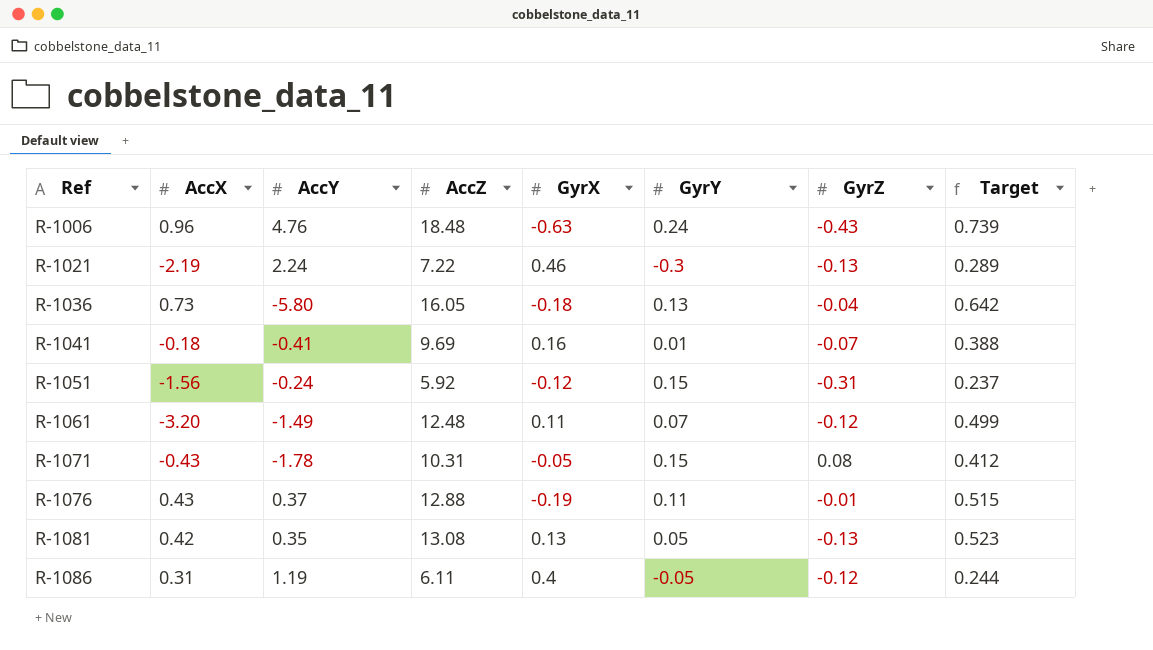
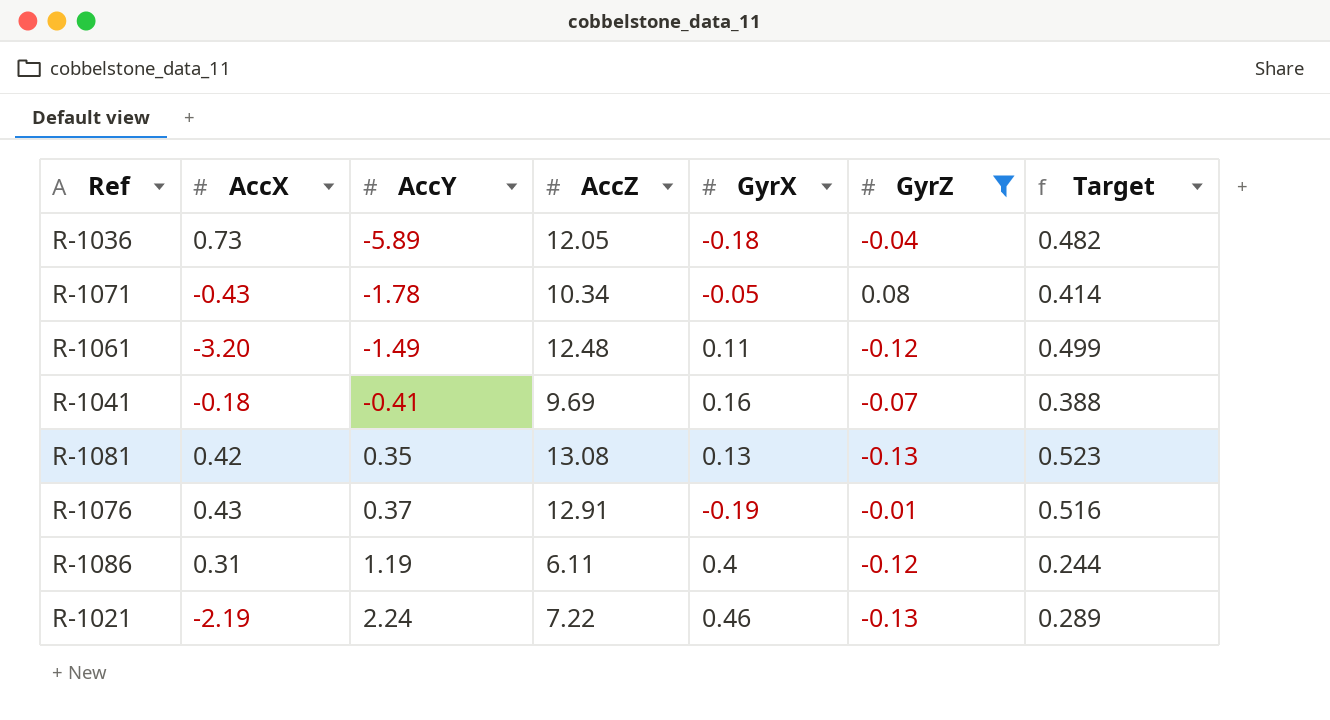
filter: none -> GyrZ >= -0.13
row order: Ref ascending -> AccY ascending
column GyrY | position: 6 -> none
R-1036 | AccY: -5.80 -> -5.89
R-1036 | AccZ: 16.05 -> 12.05
R-1036 | Target: 0.642 -> 0.482
R-1071 | AccZ: 10.31 -> 10.34
R-1071 | Target: 0.412 -> 0.414
R-1076 | AccZ: 12.88 -> 12.91
R-1076 | Target: 0.515 -> 0.516

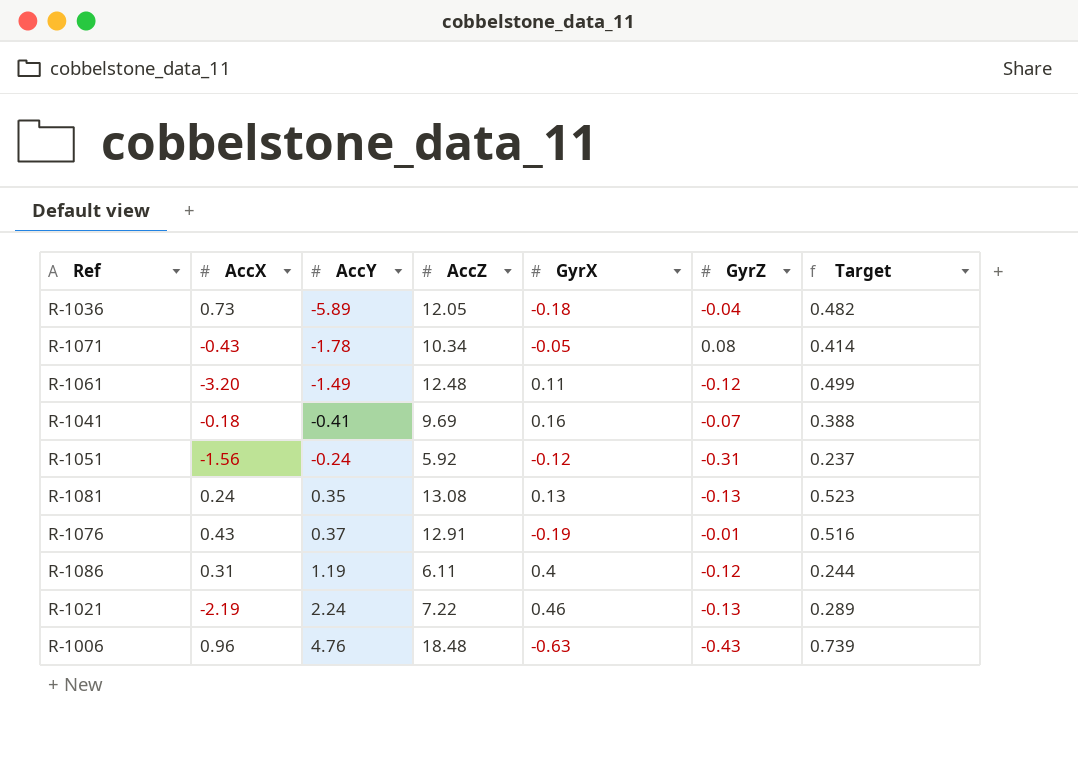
filter: GyrZ >= -0.13 -> none
R-1081 | AccX: 0.42 -> 0.24

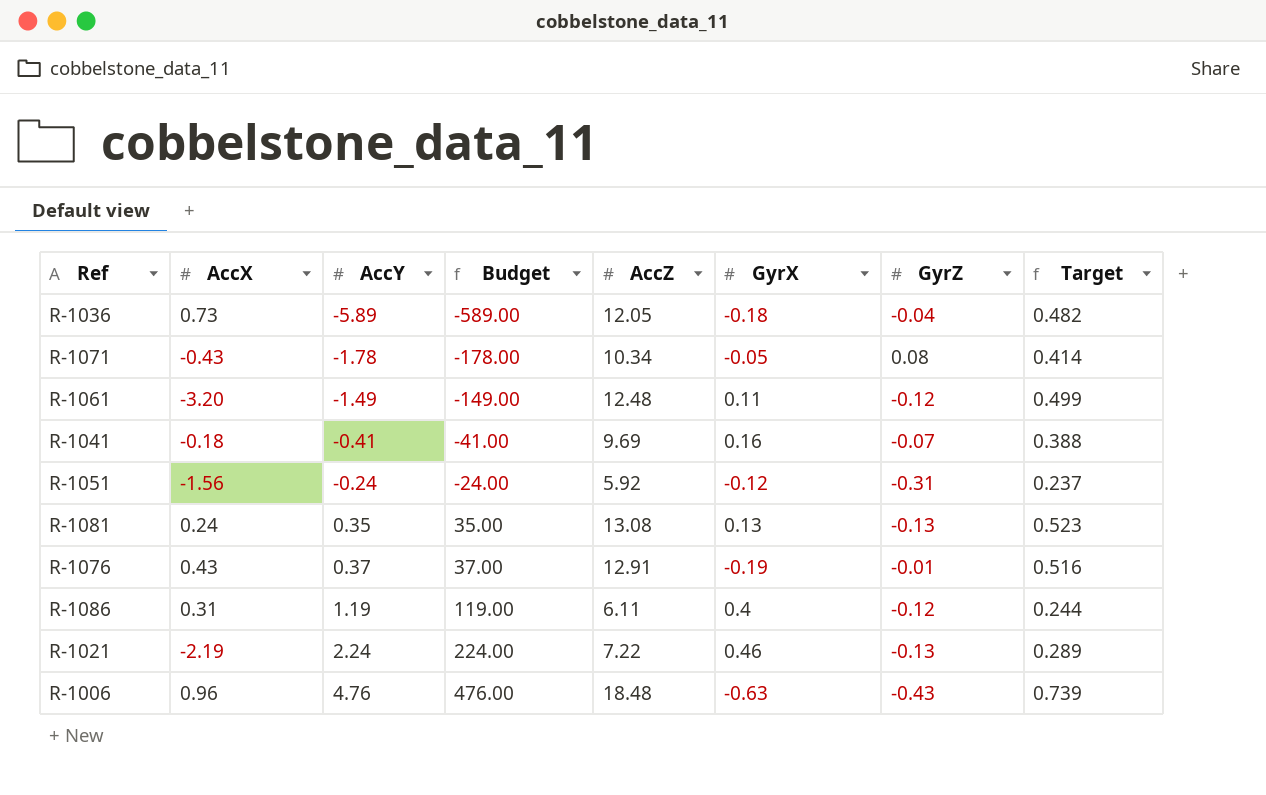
column Budget | formula: none -> [AccY] * 100

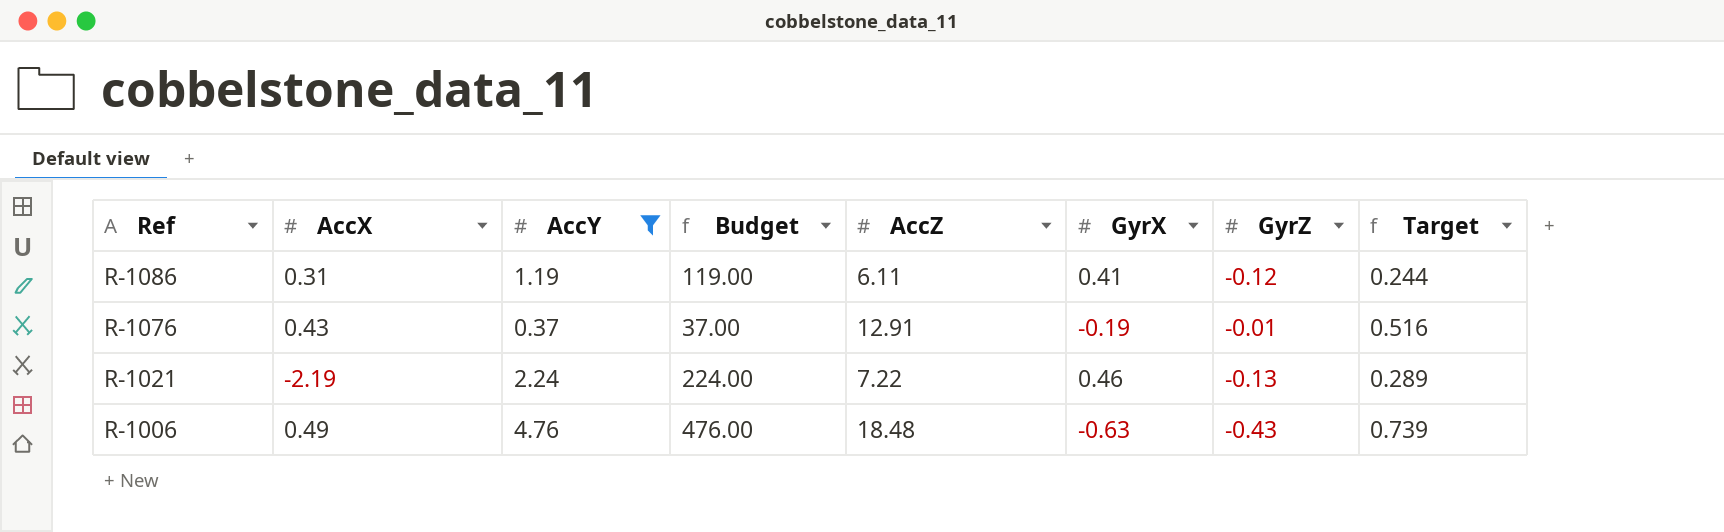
filter: none -> AccY >= 0.37
row order: AccY ascending -> Ref descending
R-1086 | GyrX: 0.4 -> 0.41
R-1006 | AccX: 0.96 -> 0.49

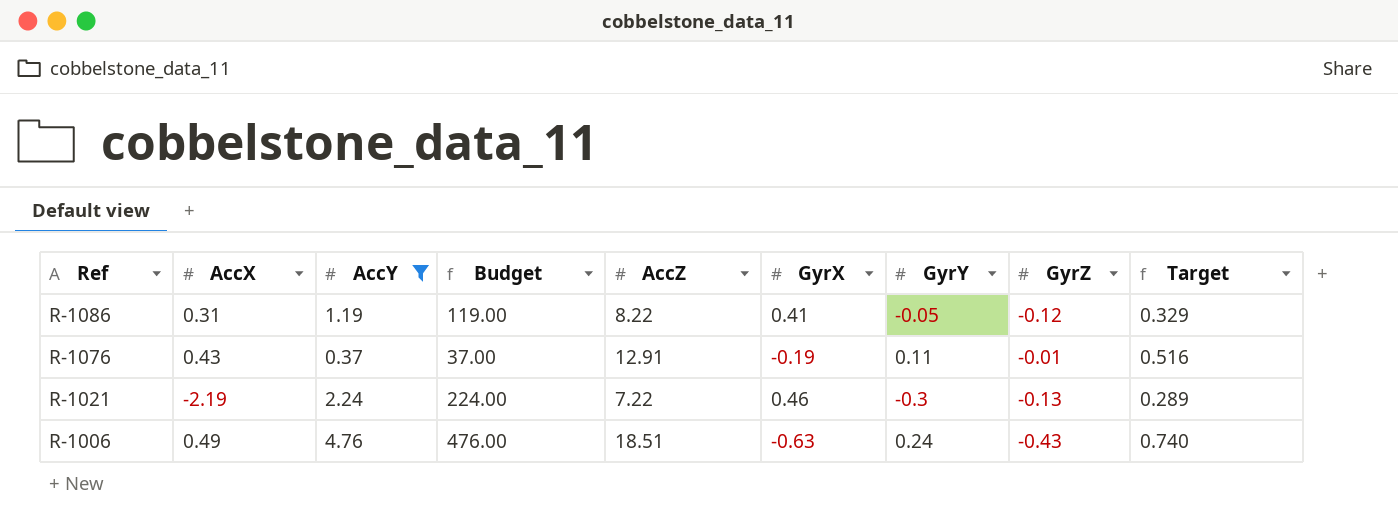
column GyrY | position: none -> 7
R-1086 | AccZ: 6.11 -> 8.22
R-1086 | Target: 0.244 -> 0.329
R-1006 | AccZ: 18.48 -> 18.51
R-1006 | Target: 0.739 -> 0.740

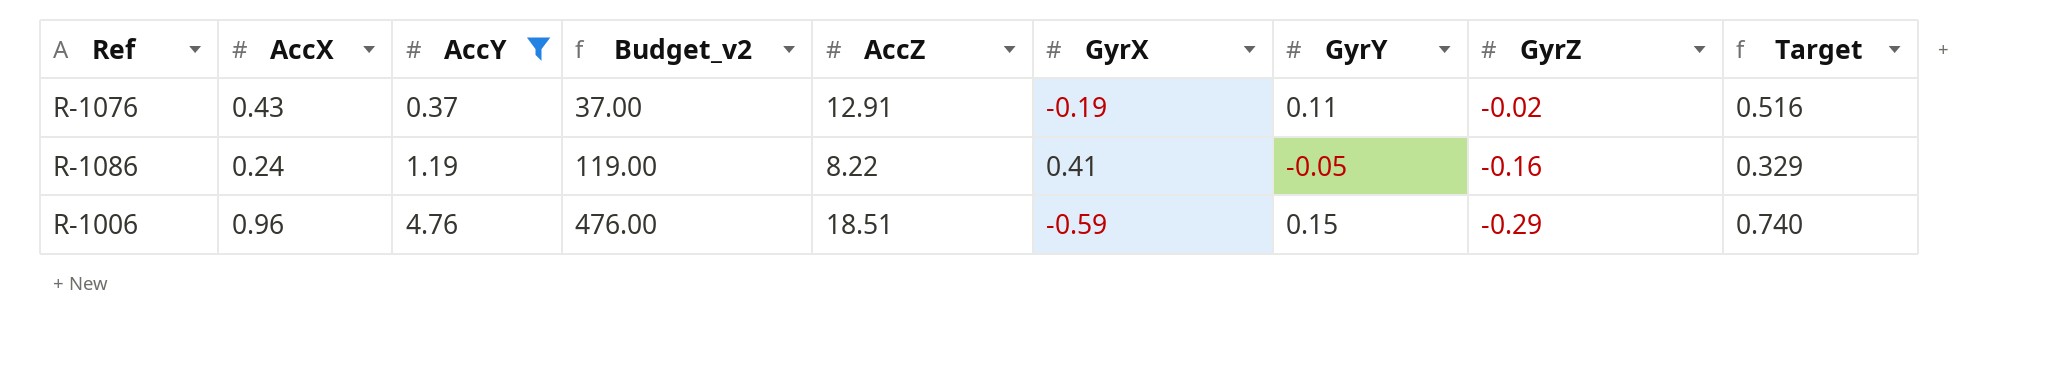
row order: Ref descending -> AccY ascending
column name: Budget -> Budget_v2
row R-1021: -2.19 | 2.24 | 224.00 | 7.22 | 0.46 | -0.3 | -0.13 | 0.289 -> none
R-1076 | GyrZ: -0.01 -> -0.02
R-1086 | AccX: 0.31 -> 0.24
R-1086 | GyrZ: -0.12 -> -0.16
R-1006 | AccX: 0.49 -> 0.96
R-1006 | GyrX: -0.63 -> -0.59
R-1006 | GyrY: 0.24 -> 0.15
R-1006 | GyrZ: -0.43 -> -0.29

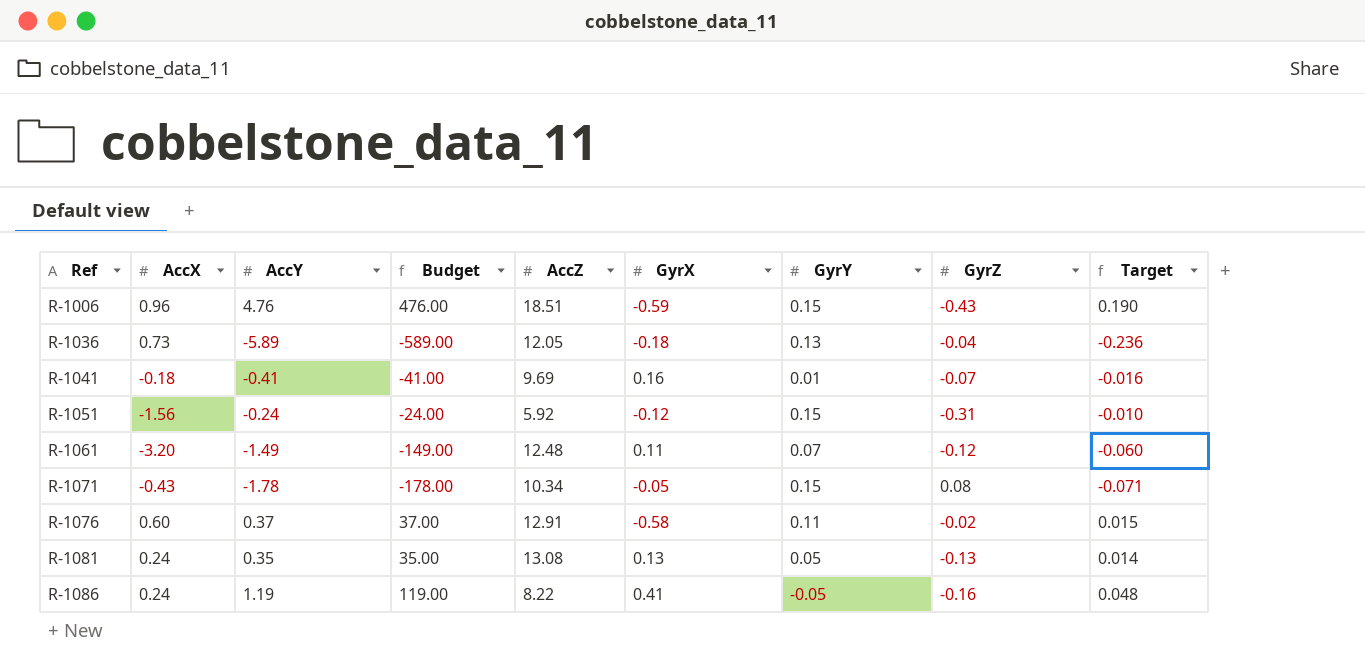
filter: AccY >= 0.37 -> none
row order: AccY ascending -> Ref ascending
column name: Budget_v2 -> Budget
column Target | formula: [AccZ] * 0.04 -> [AccY] * 0.04
R-1006 | GyrZ: -0.29 -> -0.43
R-1076 | AccX: 0.43 -> 0.60
R-1076 | GyrX: -0.19 -> -0.58

